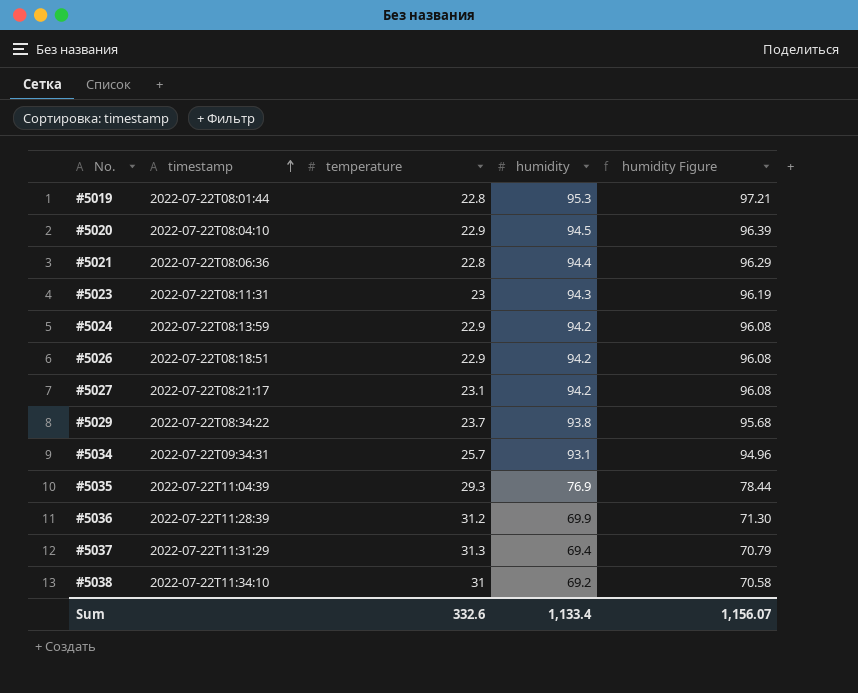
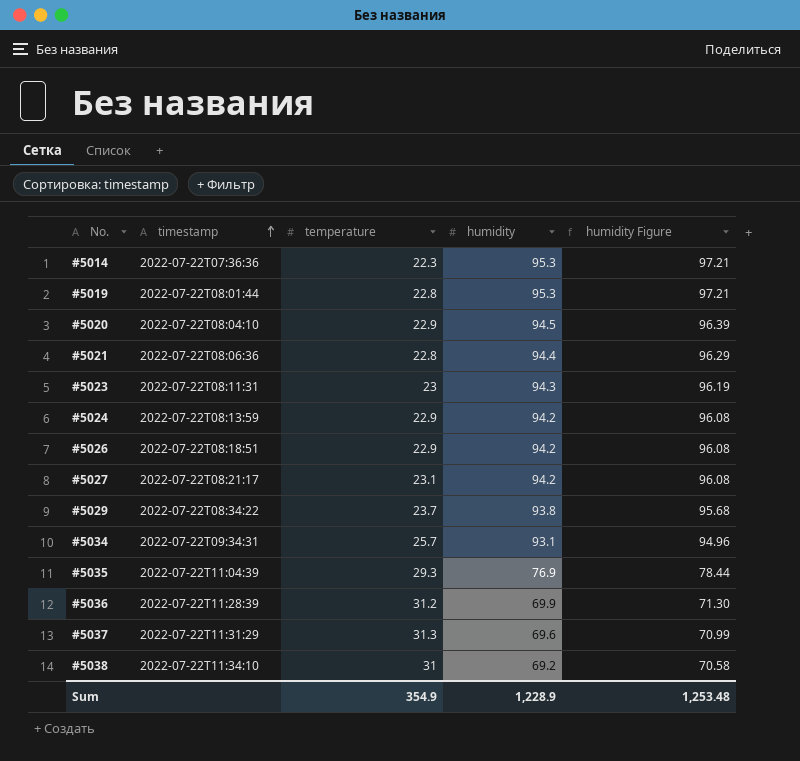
row #5014: none -> 2022-07-22T07:36:36 | 22.3 | 95.3 | 97.21
#5037 | humidity: 69.4 -> 69.6
#5037 | humidity Figure: 70.79 -> 70.99
Sum | temperature: 332.6 -> 354.9
Sum | humidity: 1,133.4 -> 1,228.9
Sum | humidity Figure: 1,156.07 -> 1,253.48

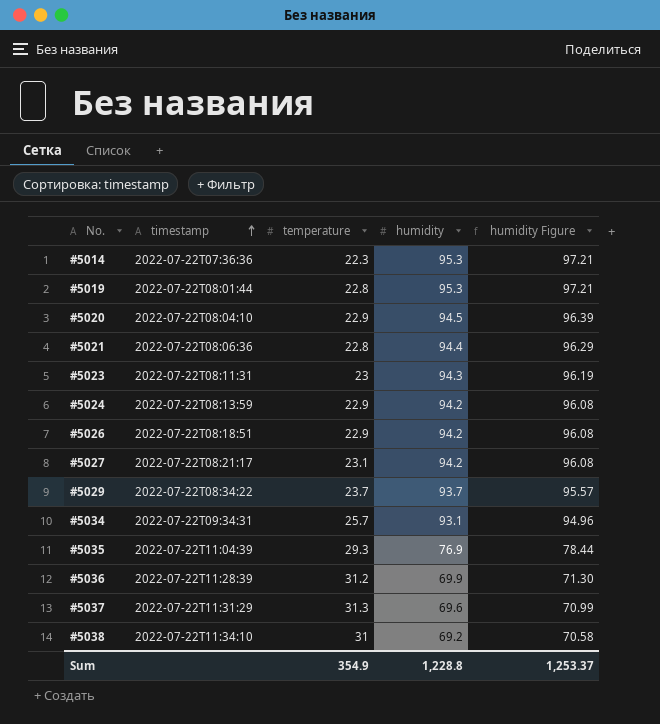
#5029 | humidity: 93.8 -> 93.7
#5029 | humidity Figure: 95.68 -> 95.57
Sum | humidity: 1,228.9 -> 1,228.8
Sum | humidity Figure: 1,253.48 -> 1,253.37

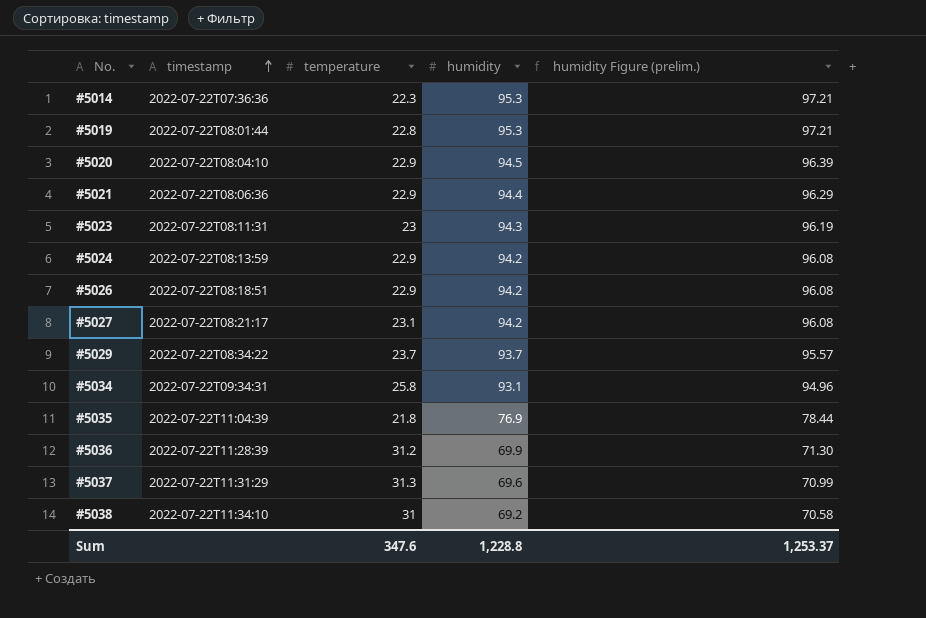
column name: humidity Figure -> humidity Figure (prelim.)
#5021 | temperature: 22.8 -> 22.9
#5034 | temperature: 25.7 -> 25.8
#5035 | temperature: 29.3 -> 21.8
Sum | temperature: 354.9 -> 347.6

